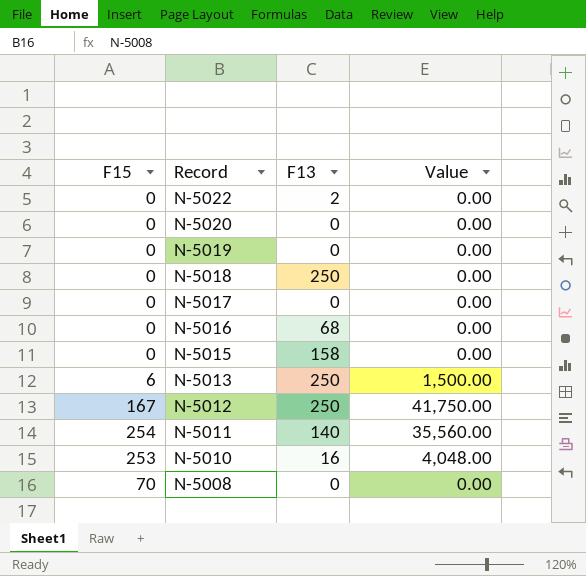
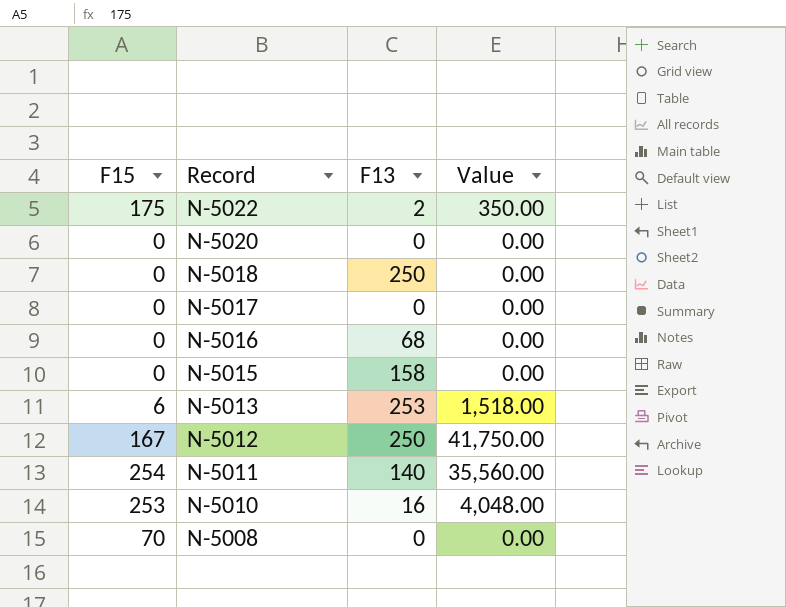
row N-5019: 0 | 0 | 0.00 -> none
N-5022 | F15: 0 -> 175
N-5022 | Value: 0.00 -> 350.00
N-5013 | F13: 250 -> 253
N-5013 | Value: 1,500.00 -> 1,518.00

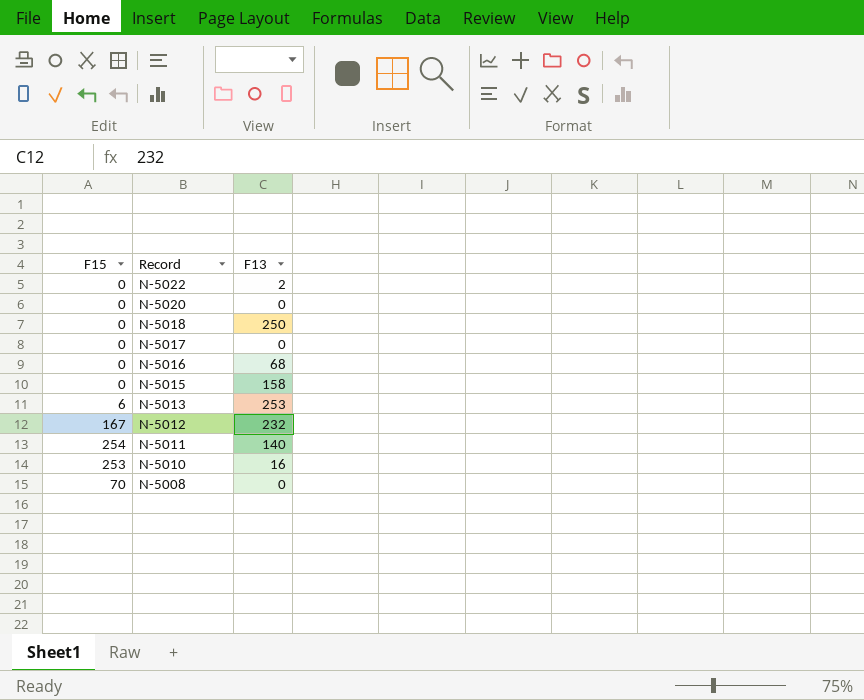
column Value | formula: [F15] * [F13] -> none
N-5022 | F15: 175 -> 0
N-5012 | F13: 250 -> 232

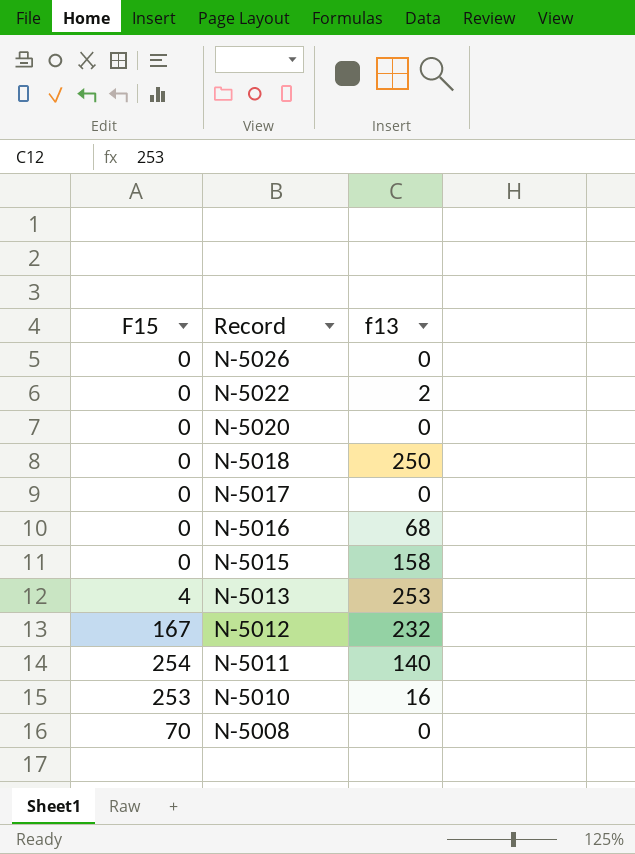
column name: F13 -> f13
row N-5026: none -> 0 | 0
N-5013 | F15: 6 -> 4

